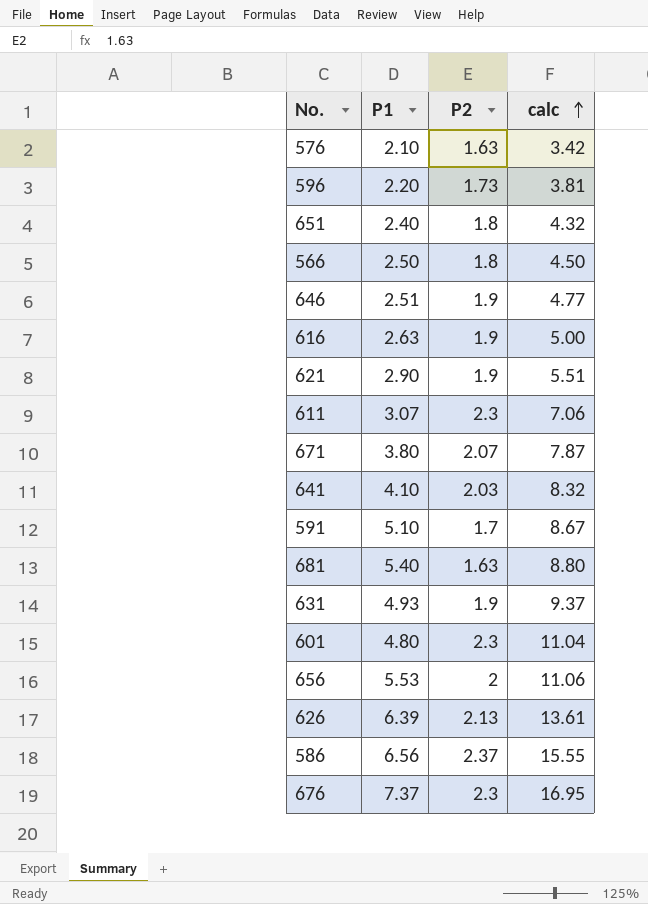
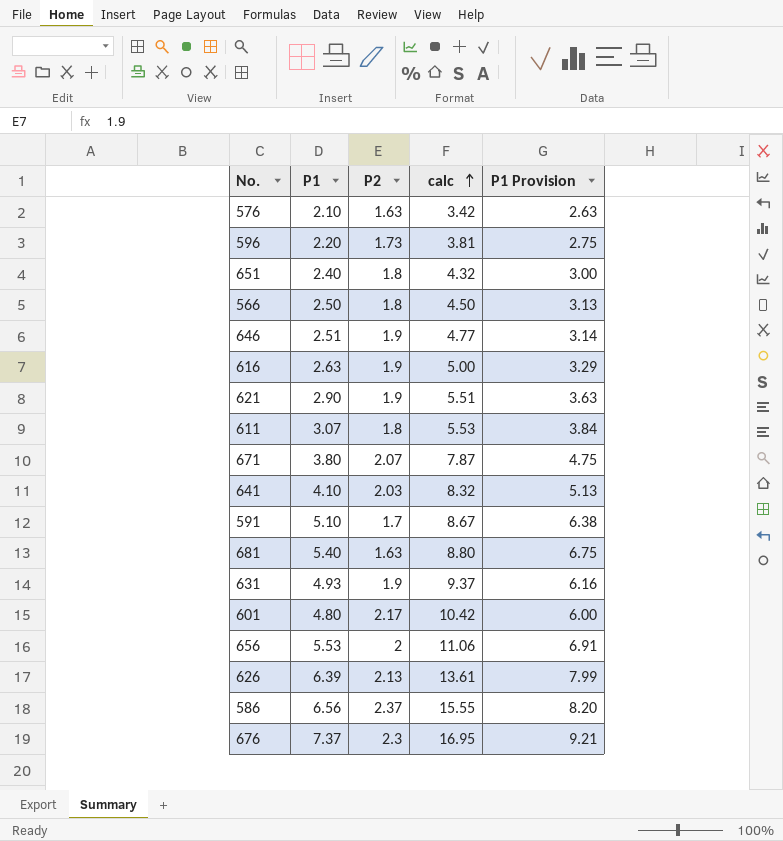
column P1 Provision | formula: none -> [P1] * 1.25
611 | P2: 2.3 -> 1.8
611 | calc: 7.06 -> 5.53
601 | P2: 2.3 -> 2.17
601 | calc: 11.04 -> 10.42

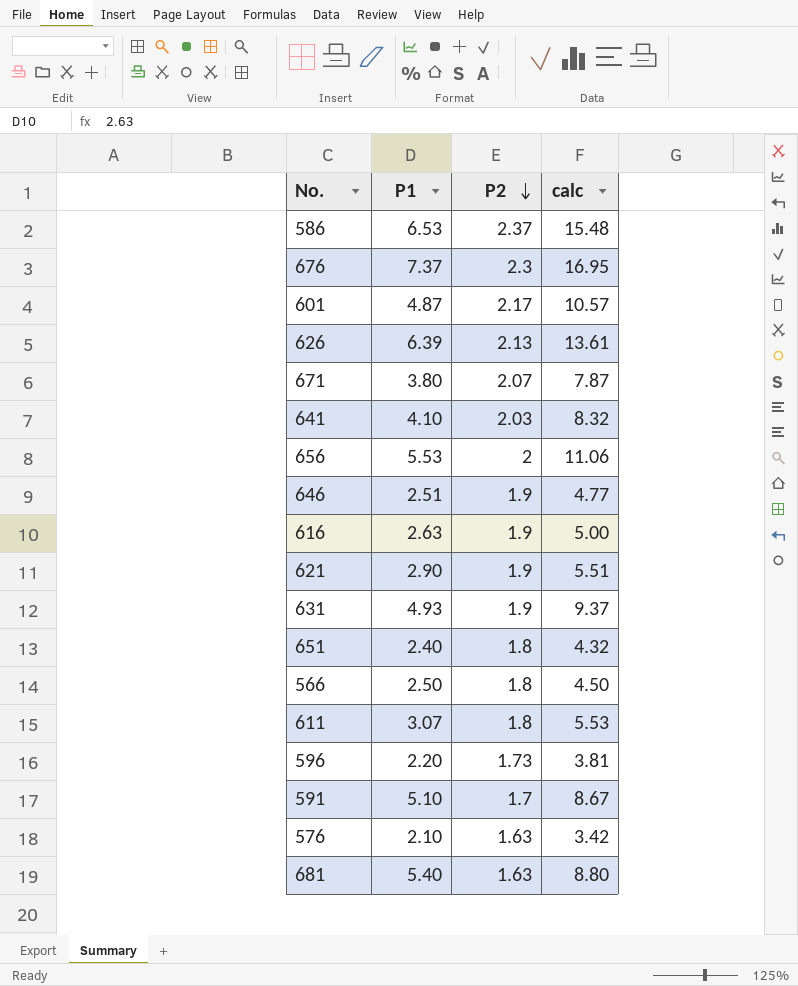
row order: calc ascending -> P2 descending
column P1 Provision | formula: [P1] * 1.25 -> none
586 | P1: 6.56 -> 6.53
586 | calc: 15.55 -> 15.48
601 | P1: 4.80 -> 4.87
601 | calc: 10.42 -> 10.57

